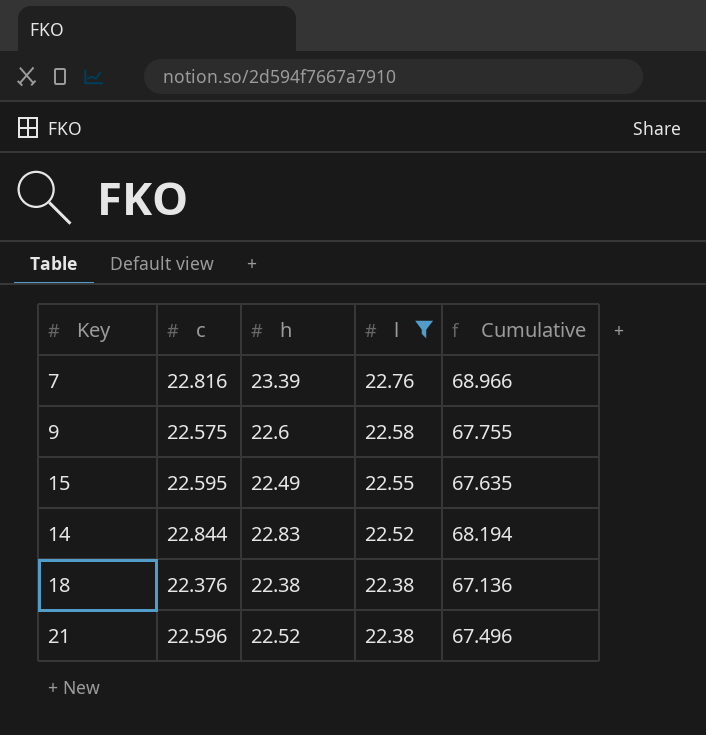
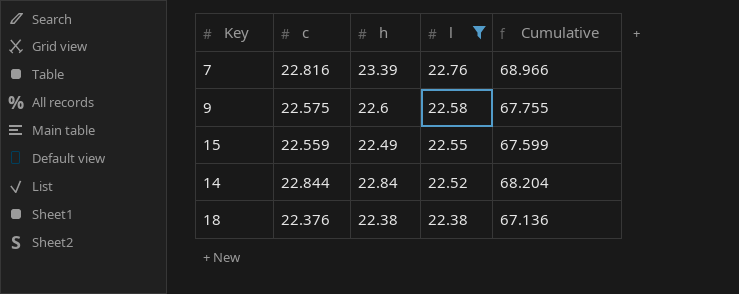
row 21: 22.596 | 22.52 | 22.38 | 67.496 -> none
15 | c: 22.595 -> 22.559
15 | Cumulative: 67.635 -> 67.599
14 | h: 22.83 -> 22.84
14 | Cumulative: 68.194 -> 68.204

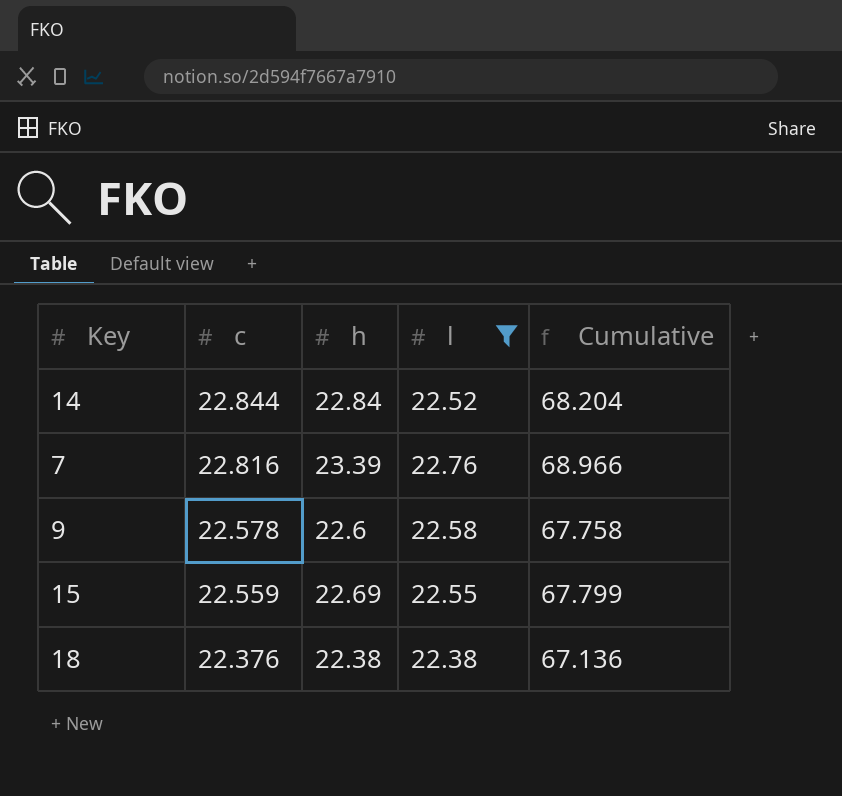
row order: l descending -> c descending
9 | c: 22.575 -> 22.578
9 | Cumulative: 67.755 -> 67.758
15 | h: 22.49 -> 22.69
15 | Cumulative: 67.599 -> 67.799

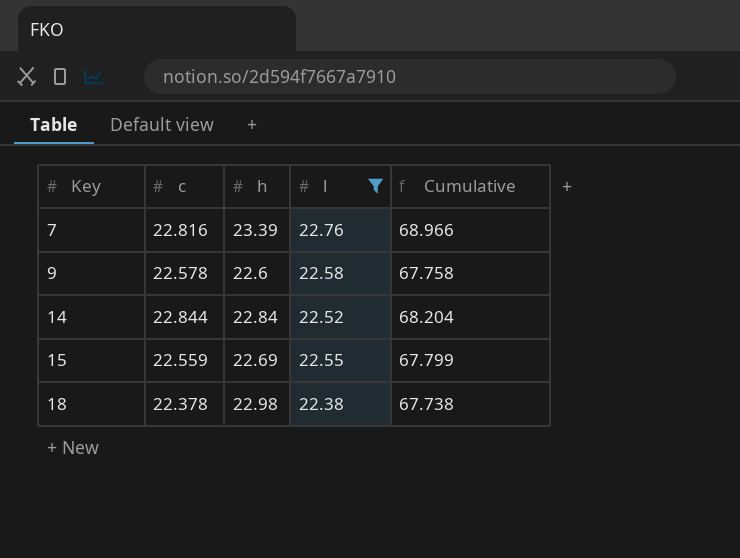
row order: c descending -> Key ascending
18 | c: 22.376 -> 22.378
18 | h: 22.38 -> 22.98
18 | Cumulative: 67.136 -> 67.738

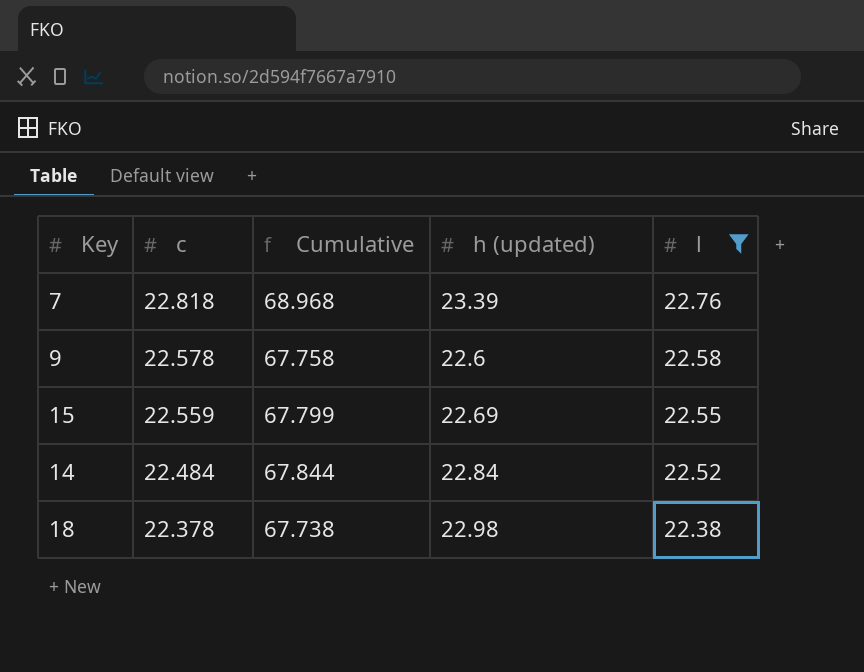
row order: Key ascending -> c descending
column Cumulative | position: 5 -> 3
column name: h -> h (updated)
7 | c: 22.816 -> 22.818
7 | Cumulative: 68.966 -> 68.968
14 | c: 22.844 -> 22.484
14 | Cumulative: 68.204 -> 67.844

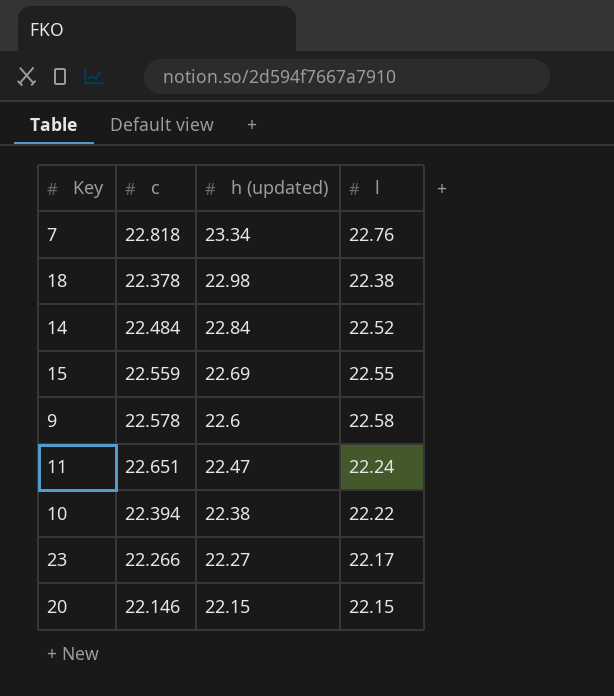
filter: l >= 22.38 -> none
row order: c descending -> h (updated) descending
column Cumulative | formula: [c] + [h (updated)] + [l] -> none
7 | h (updated): 23.39 -> 23.34

